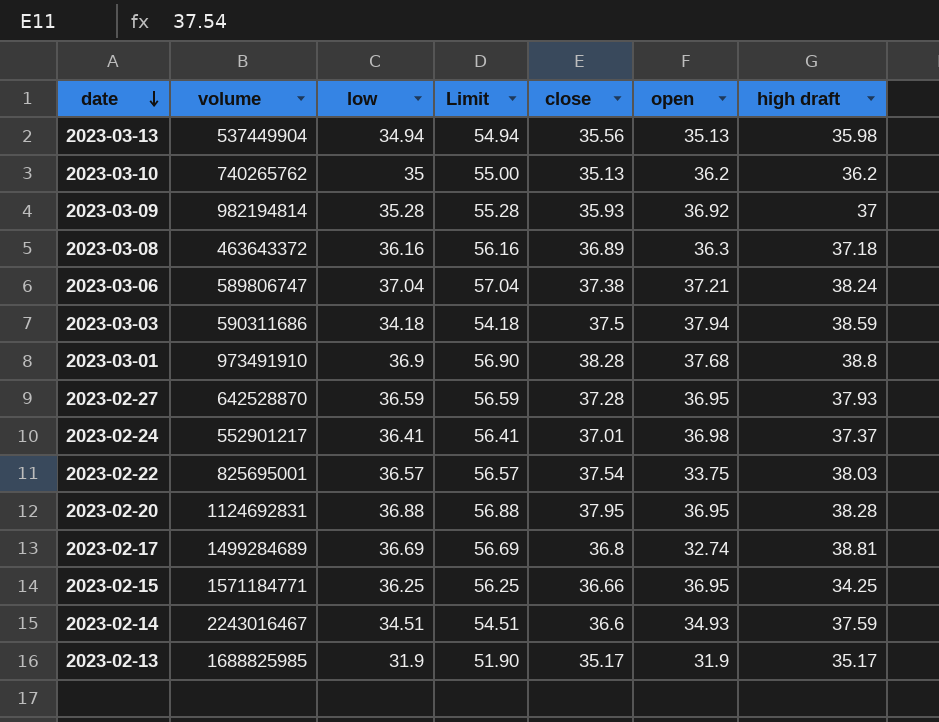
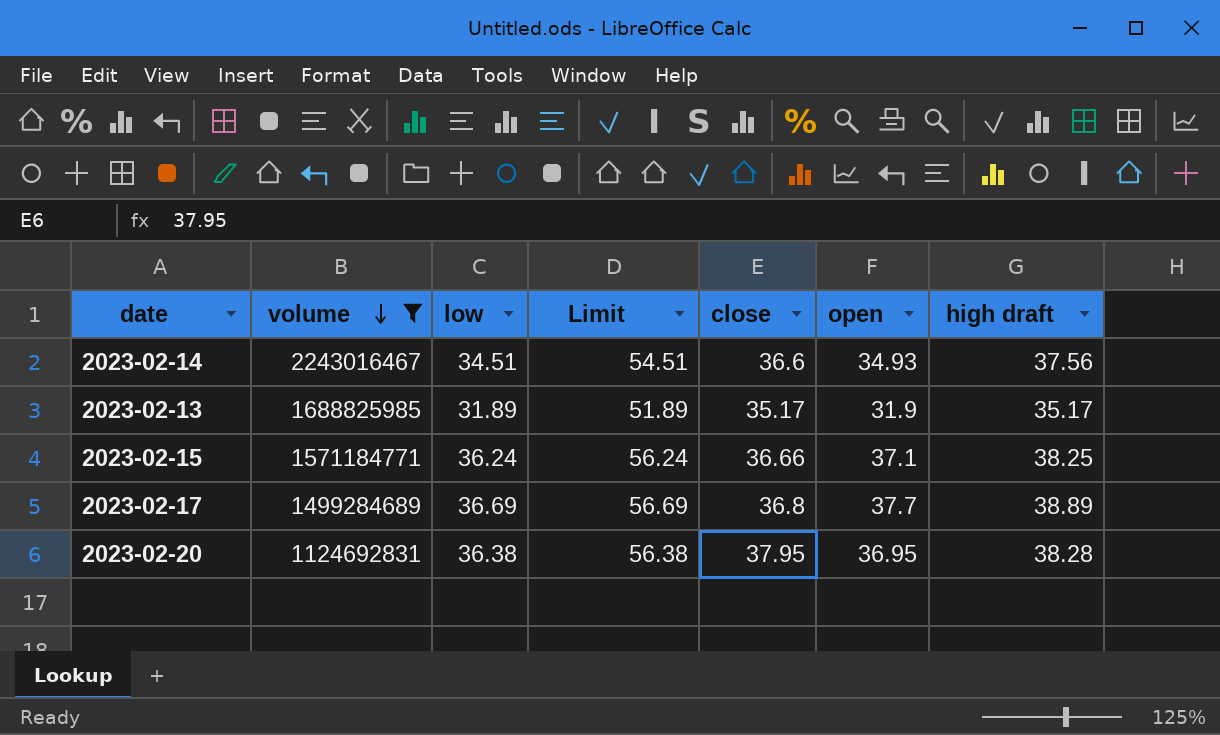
filter: none -> volume >= 1124692831
row order: date descending -> volume descending
2023-02-14 | high draft: 37.59 -> 37.56
2023-02-13 | low: 31.9 -> 31.89
2023-02-13 | Limit: 51.90 -> 51.89
2023-02-15 | low: 36.25 -> 36.24
2023-02-15 | Limit: 56.25 -> 56.24
2023-02-15 | open: 36.95 -> 37.1
2023-02-15 | high draft: 34.25 -> 38.25
2023-02-17 | open: 32.74 -> 37.7
2023-02-17 | high draft: 38.81 -> 38.89
2023-02-20 | low: 36.88 -> 36.38
2023-02-20 | Limit: 56.88 -> 56.38

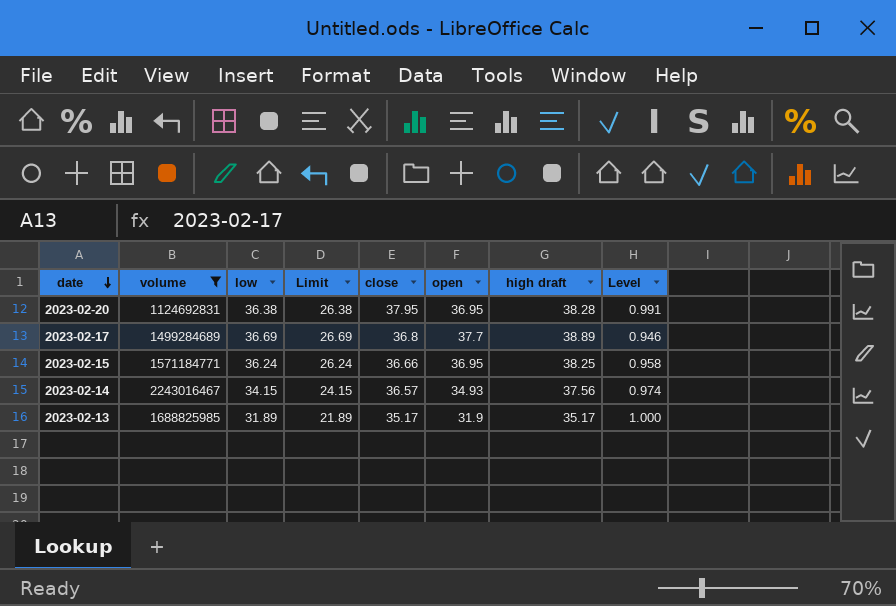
row order: volume descending -> date descending
column Limit | formula: [low] + 20 -> [low] - 10
column Level | formula: none -> [close] / [high draft]
2023-02-15 | open: 37.1 -> 36.95
2023-02-14 | low: 34.51 -> 34.15
2023-02-14 | close: 36.6 -> 36.57

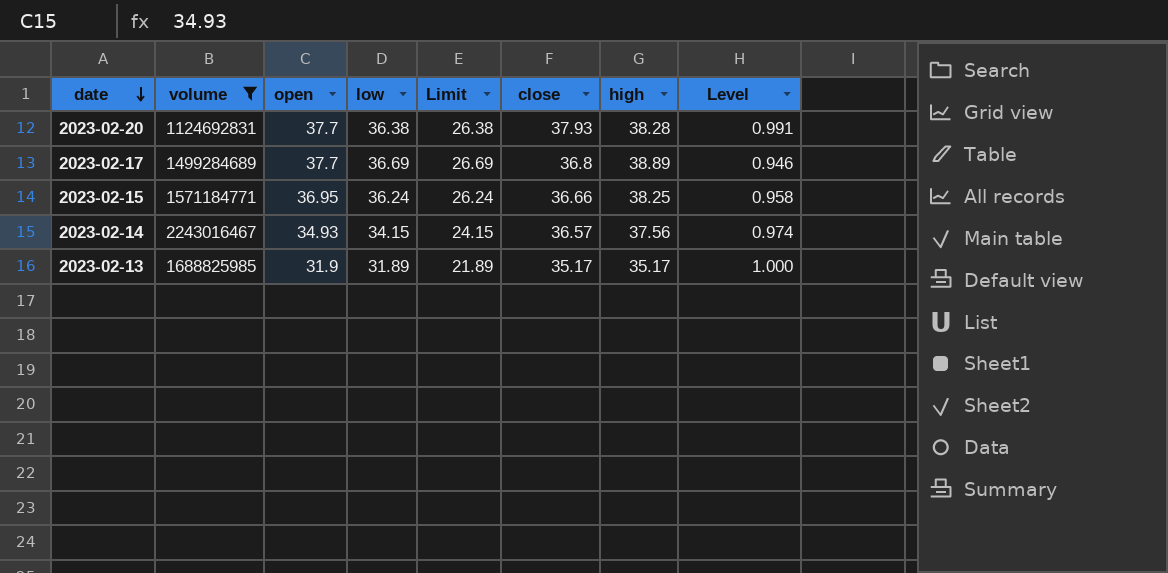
column open | position: 6 -> 3
column name: high draft -> high
2023-02-20 | open: 36.95 -> 37.7
2023-02-20 | close: 37.95 -> 37.93

